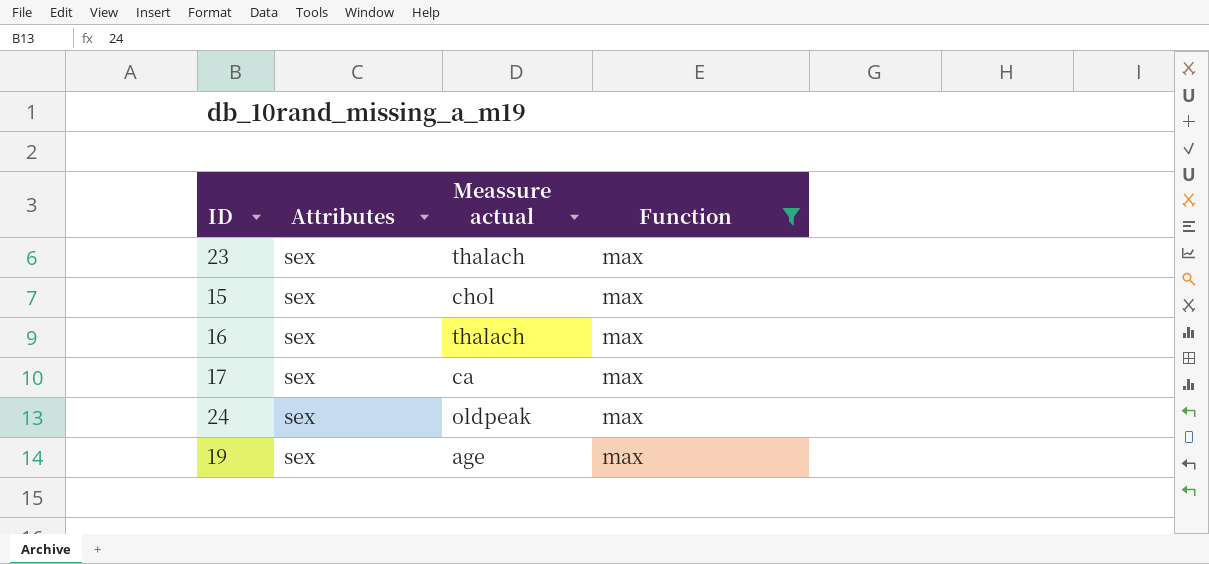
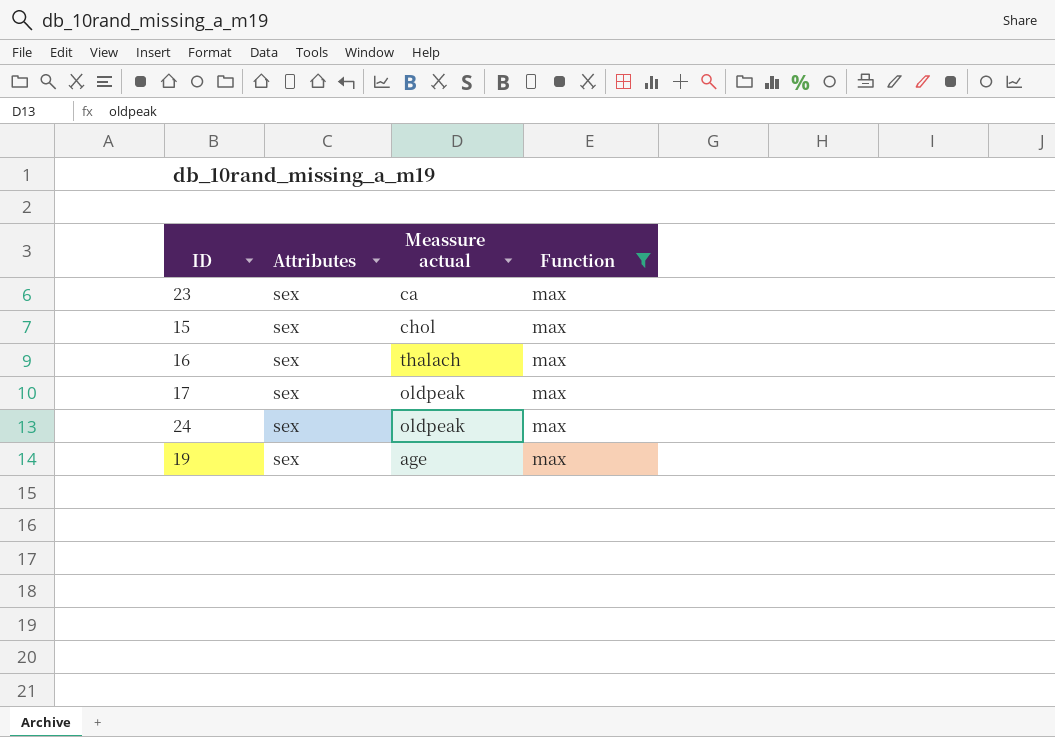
23 | Meassure actual: thalach -> ca
17 | Meassure actual: ca -> oldpeak

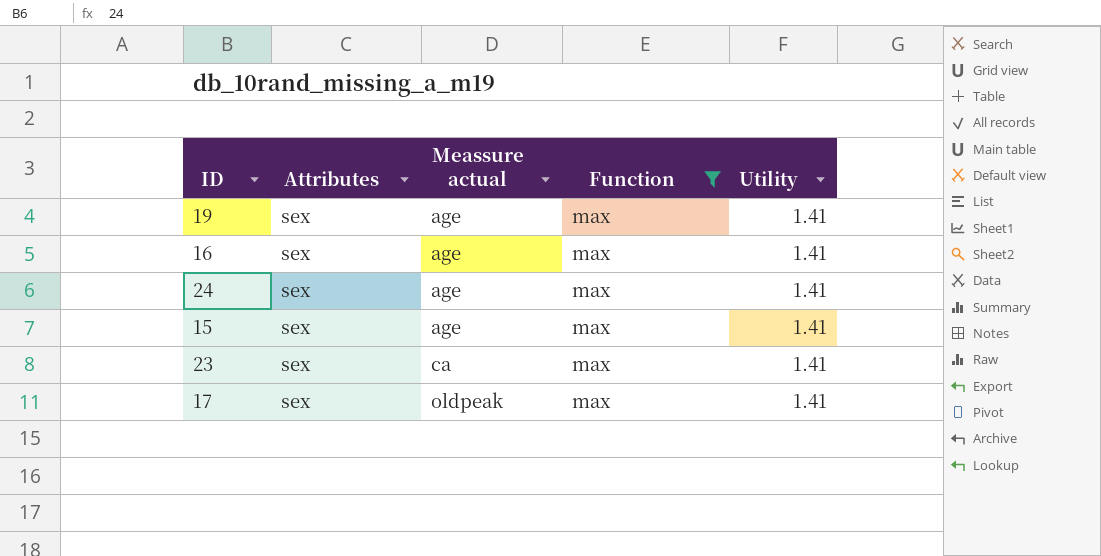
row order: none -> Meassure actual ascending
column Utility | position: none -> 5
16 | Meassure actual: thalach -> age
24 | Meassure actual: oldpeak -> age
15 | Meassure actual: chol -> age

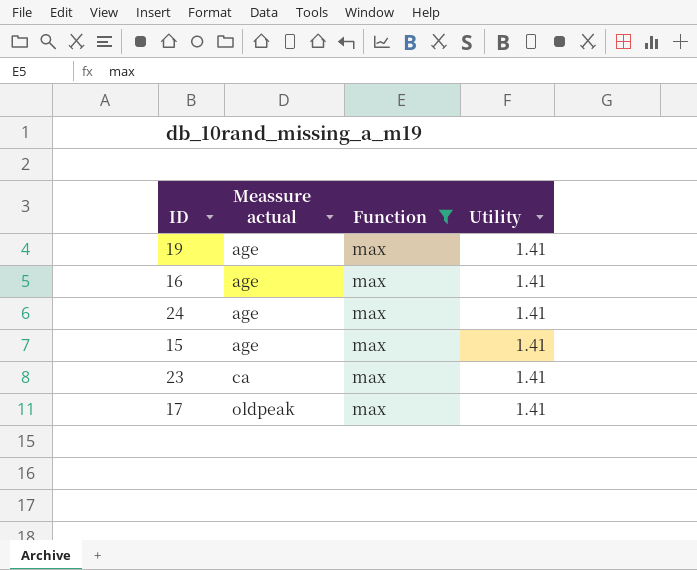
column Attributes | position: 2 -> none

